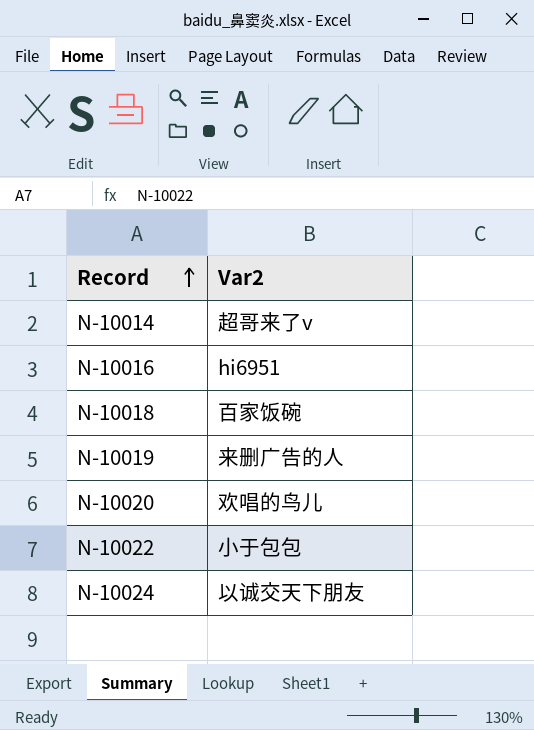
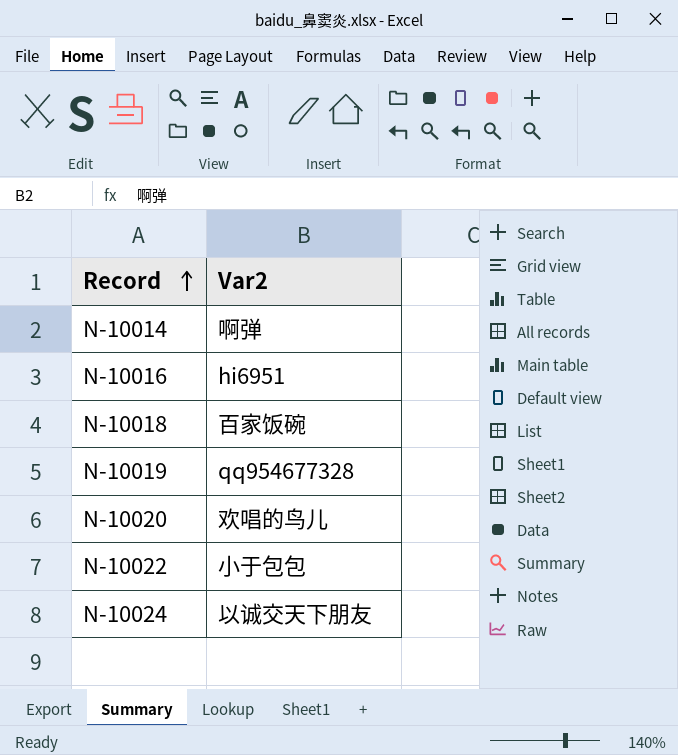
N-10014 | Var2: 超哥来了v -> 啊弹
N-10019 | Var2: 来删广告的人 -> qq954677328

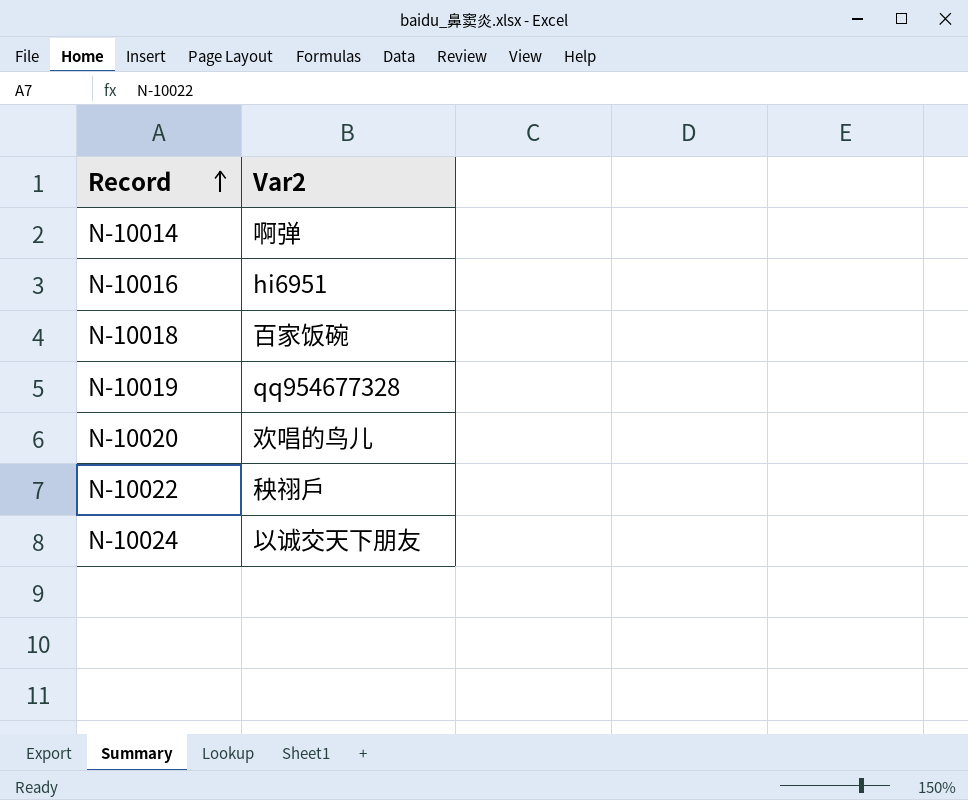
N-10022 | Var2: 小于包包 -> 秧祤戶

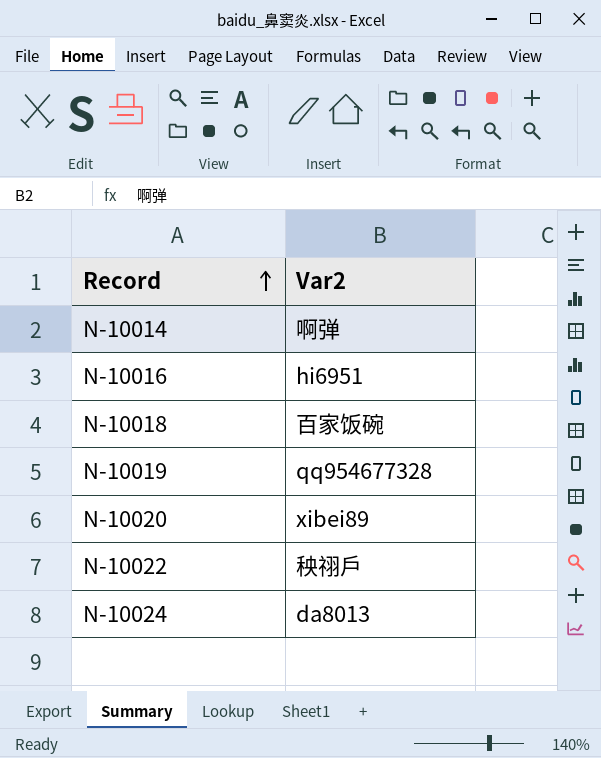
N-10020 | Var2: 欢唱的鸟儿 -> xibei89
N-10024 | Var2: 以诚交天下朋友 -> da8013

